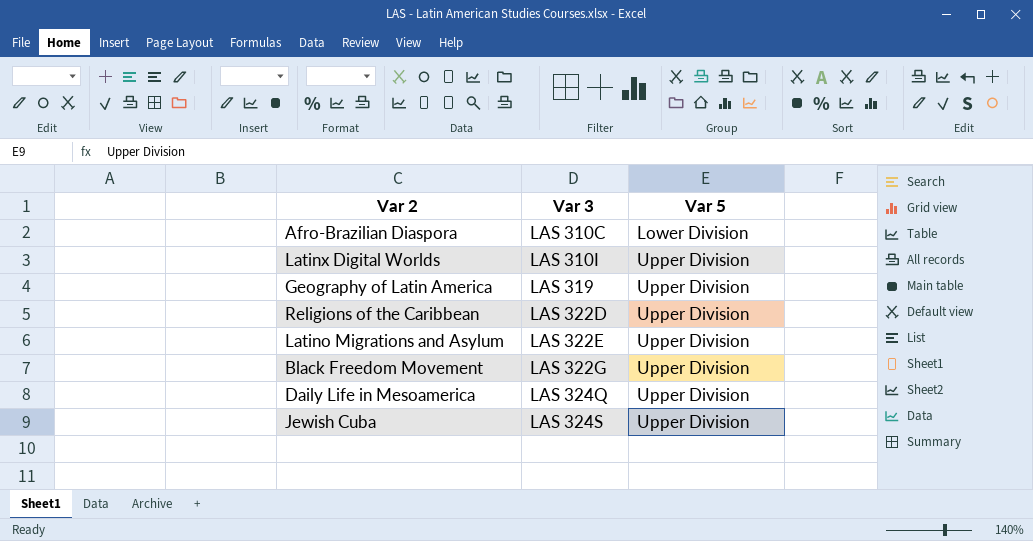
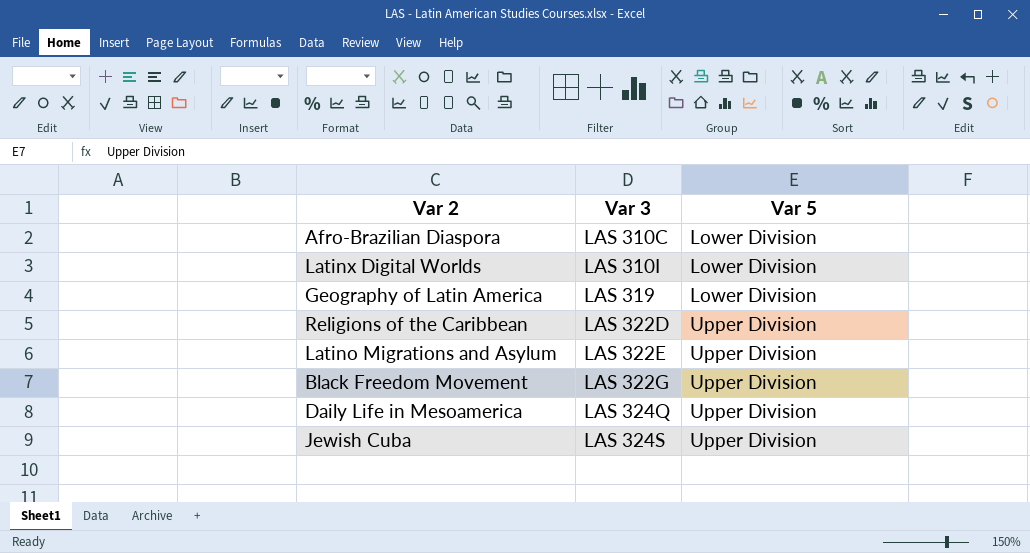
Latinx Digital Worlds | Var 5: Upper Division -> Lower Division
Geography of Latin America | Var 5: Upper Division -> Lower Division

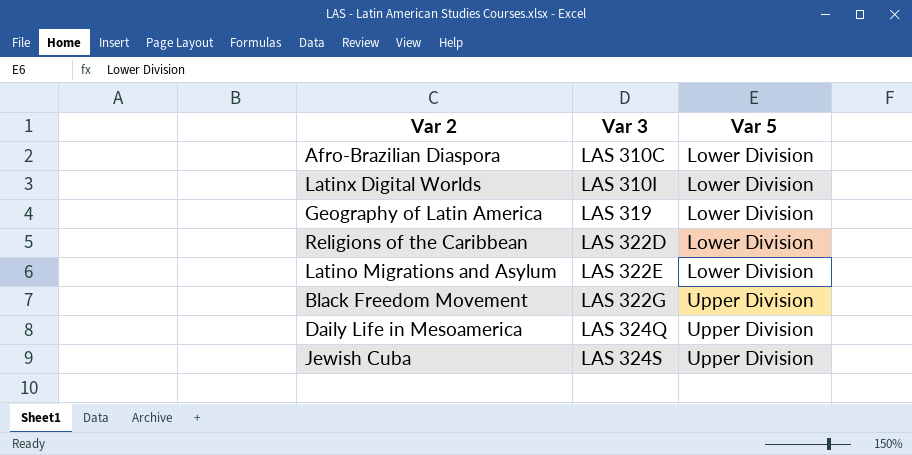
Religions of the Caribbean | Var 5: Upper Division -> Lower Division
Latino Migrations and Asylum | Var 5: Upper Division -> Lower Division

